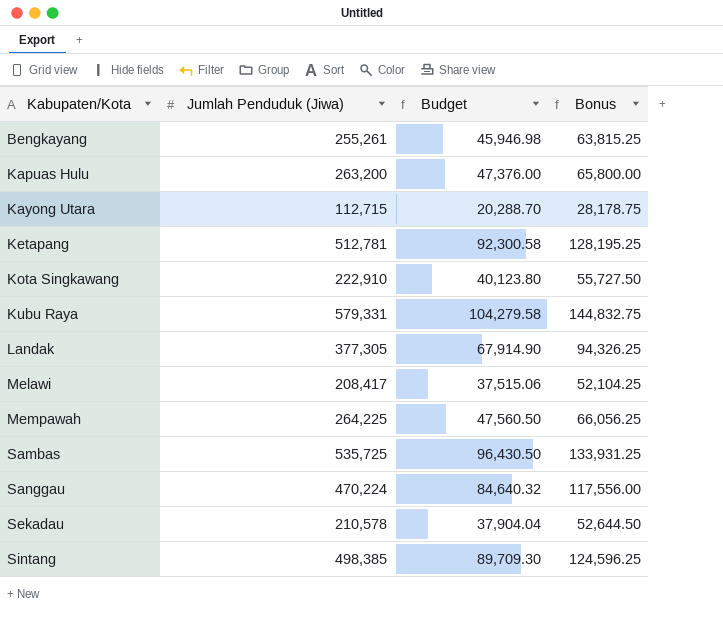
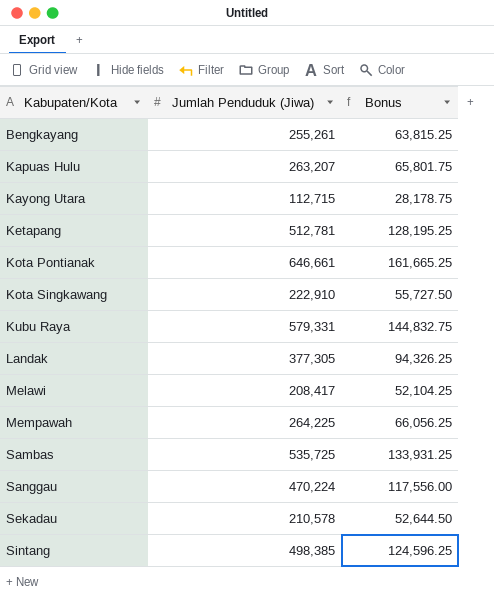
column Budget | formula: [Jumlah Penduduk (Jiwa)] * 0.18 -> none
Kapuas Hulu | Jumlah Penduduk (Jiwa): 263,200 -> 263,207
Kapuas Hulu | Bonus: 65,800.00 -> 65,801.75
row Kota Pontianak: none -> 646,661 | 161,665.25

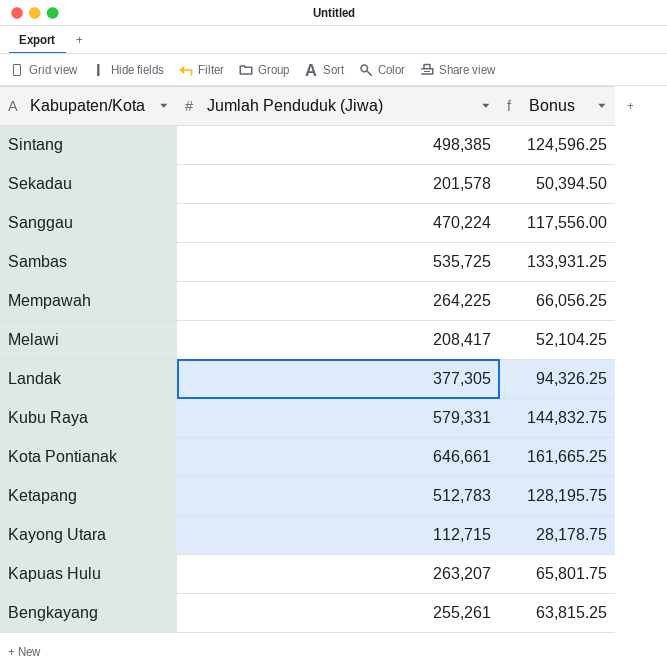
row order: Kabupaten/Kota ascending -> Kabupaten/Kota descending
row Kota Singkawang: 222,910 | 55,727.50 -> none
Sekadau | Jumlah Penduduk (Jiwa): 210,578 -> 201,578
Sekadau | Bonus: 52,644.50 -> 50,394.50
Ketapang | Jumlah Penduduk (Jiwa): 512,781 -> 512,783
Ketapang | Bonus: 128,195.25 -> 128,195.75

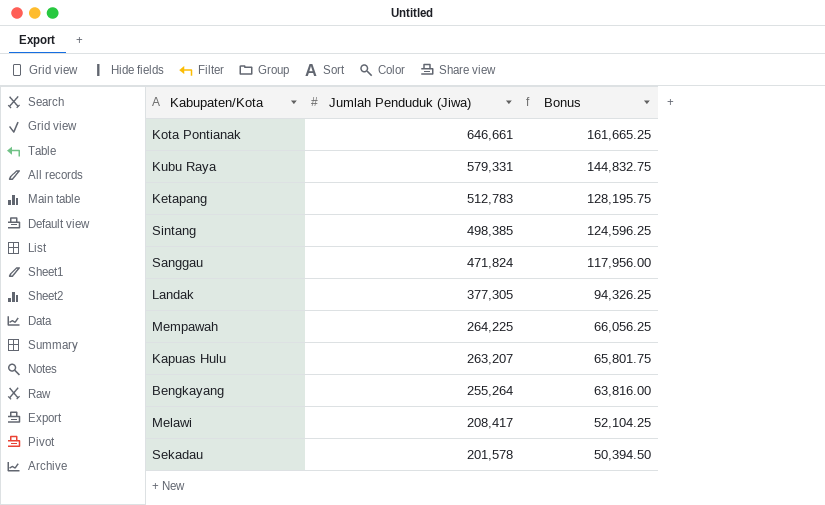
row order: Kabupaten/Kota descending -> Jumlah Penduduk (Jiwa) descending
row Sambas: 535,725 | 133,931.25 -> none
row Kayong Utara: 112,715 | 28,178.75 -> none
Sanggau | Jumlah Penduduk (Jiwa): 470,224 -> 471,824
Sanggau | Bonus: 117,556.00 -> 117,956.00
Bengkayang | Jumlah Penduduk (Jiwa): 255,261 -> 255,264
Bengkayang | Bonus: 63,815.25 -> 63,816.00

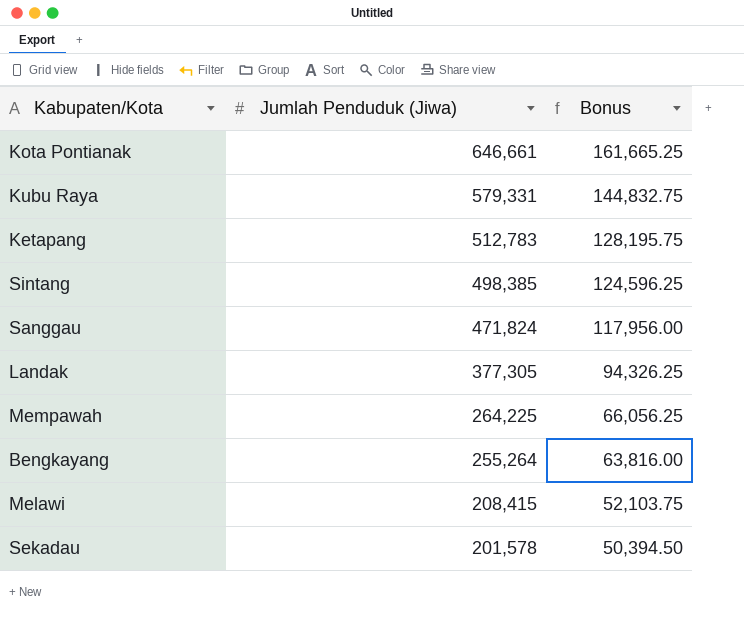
row Kapuas Hulu: 263,207 | 65,801.75 -> none
Melawi | Jumlah Penduduk (Jiwa): 208,417 -> 208,415
Melawi | Bonus: 52,104.25 -> 52,103.75

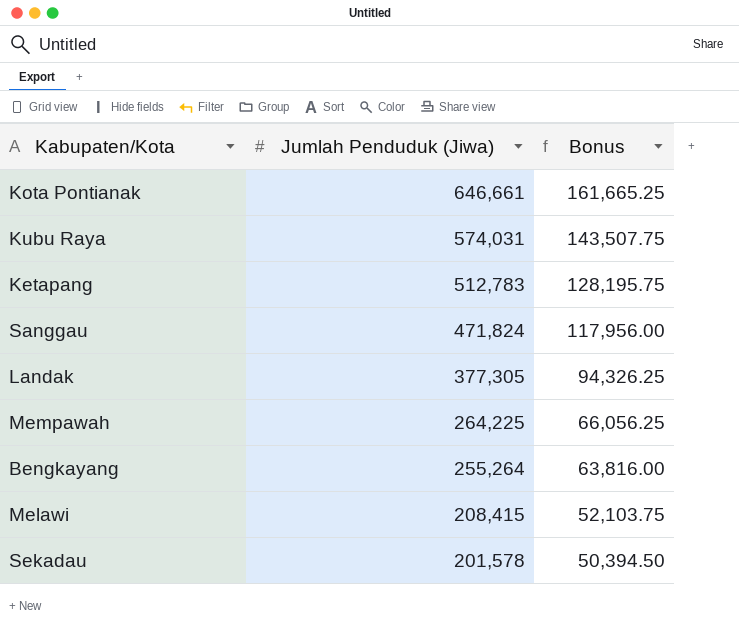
row Sintang: 498,385 | 124,596.25 -> none
Kubu Raya | Jumlah Penduduk (Jiwa): 579,331 -> 574,031
Kubu Raya | Bonus: 144,832.75 -> 143,507.75

